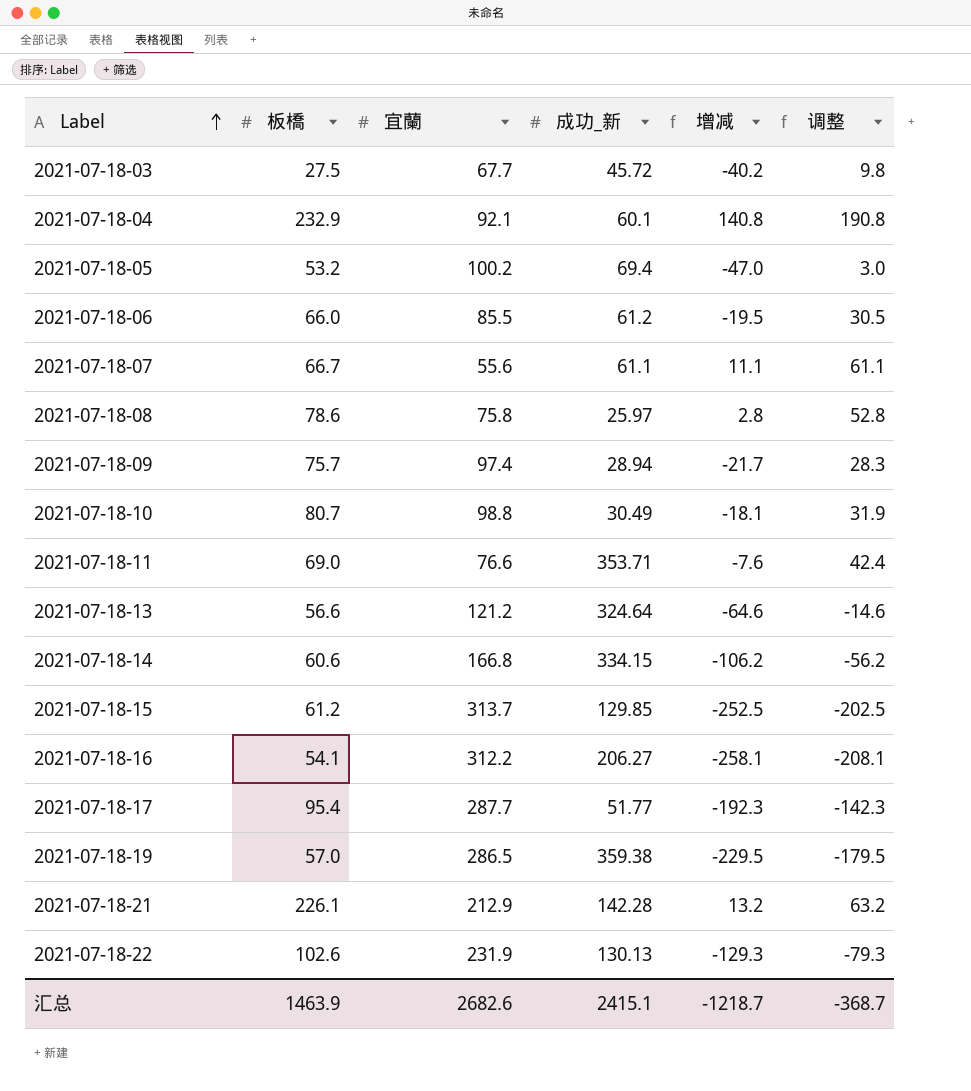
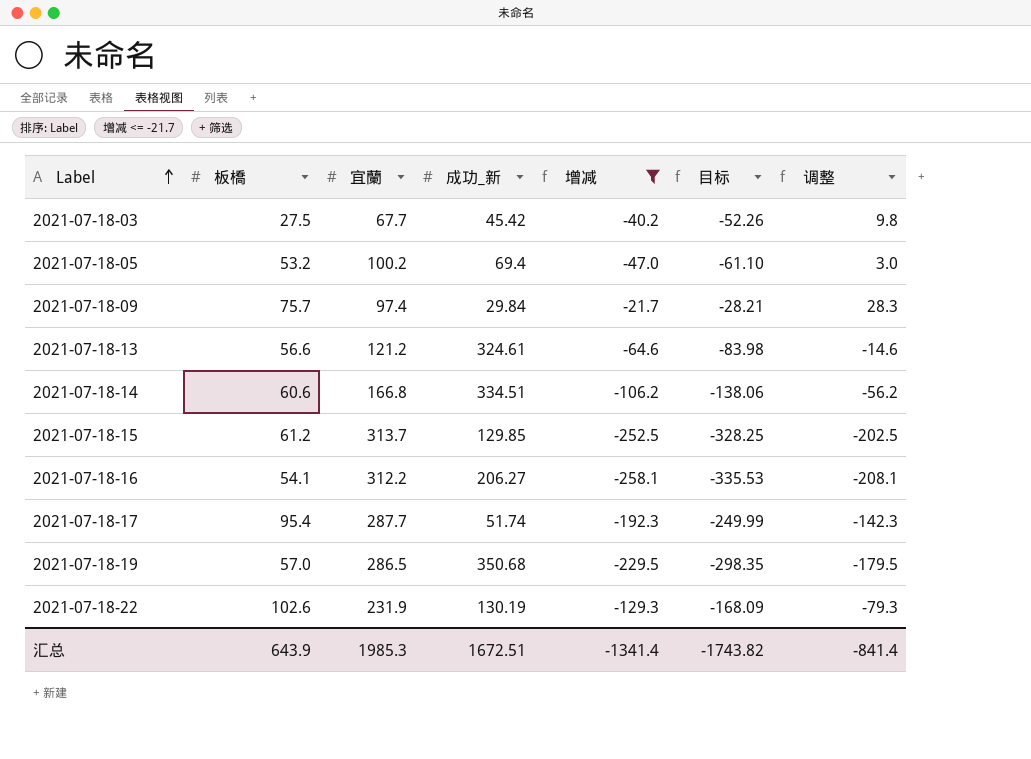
filter: none -> 增减 <= -21.7
column 目标 | formula: none -> [增减] * 1.3
2021-07-18-03 | 成功_新: 45.72 -> 45.42
2021-07-18-09 | 成功_新: 28.94 -> 29.84
2021-07-18-13 | 成功_新: 324.64 -> 324.61
2021-07-18-14 | 成功_新: 334.15 -> 334.51
2021-07-18-17 | 成功_新: 51.77 -> 51.74
2021-07-18-19 | 成功_新: 359.38 -> 350.68
2021-07-18-22 | 成功_新: 130.13 -> 130.19
汇总 | 板橋: 1463.9 -> 643.9
汇总 | 宜蘭: 2682.6 -> 1985.3
汇总 | 成功_新: 2415.1 -> 1672.51
汇总 | 增减: -1218.7 -> -1341.4
汇总 | 调整: -368.7 -> -841.4

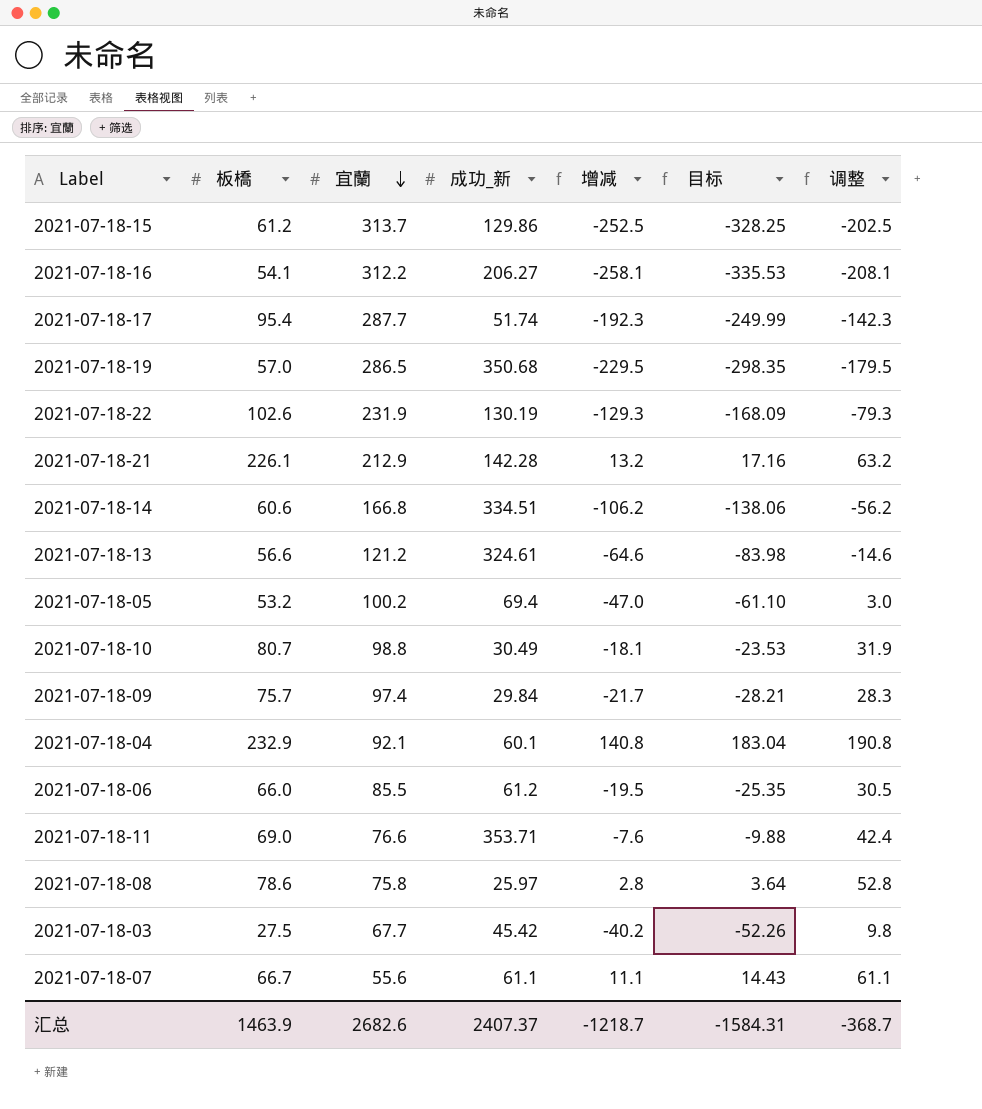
filter: 增减 <= -21.7 -> none
row order: Label ascending -> 宜蘭 descending
2021-07-18-15 | 成功_新: 129.85 -> 129.86
汇总 | 板橋: 643.9 -> 1463.9
汇总 | 宜蘭: 1985.3 -> 2682.6
汇总 | 成功_新: 1672.51 -> 2407.37
汇总 | 增减: -1341.4 -> -1218.7
汇总 | 目标: -1743.82 -> -1584.31
汇总 | 调整: -841.4 -> -368.7

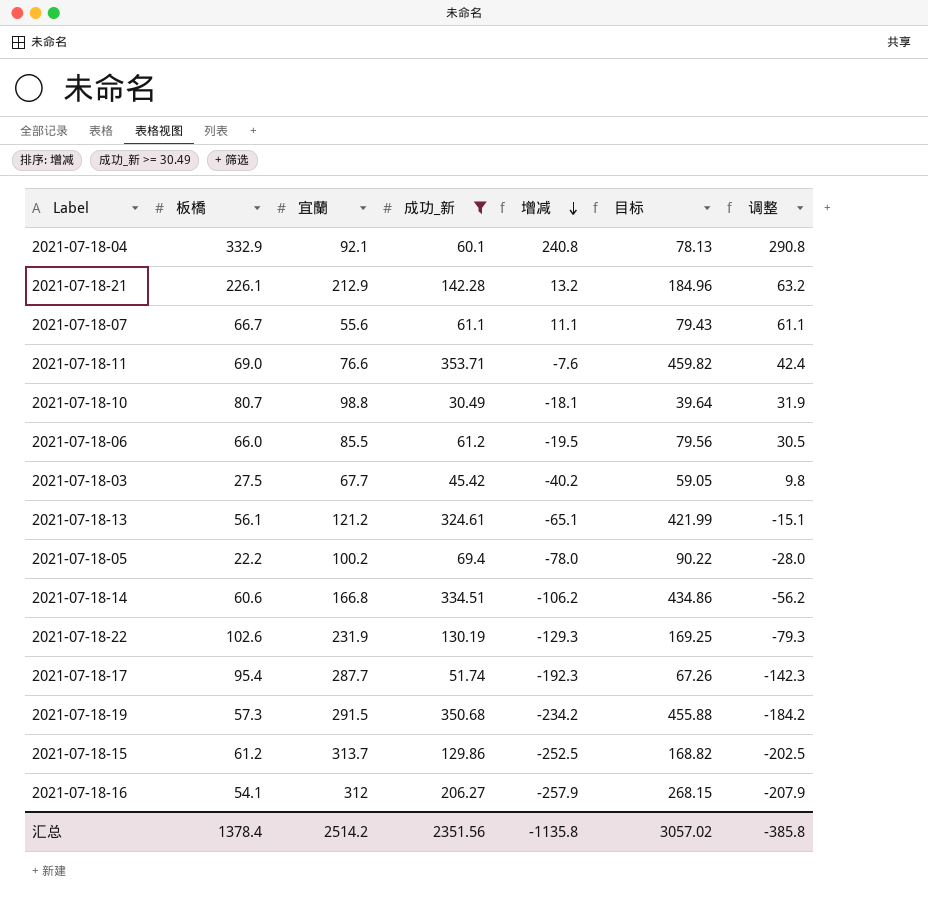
filter: none -> 成功_新 >= 30.49
row order: 宜蘭 descending -> 增减 descending
column 目标 | formula: [增减] * 1.3 -> [成功_新] * 1.3
2021-07-18-04 | 板橋: 232.9 -> 332.9
2021-07-18-04 | 增减: 140.8 -> 240.8
2021-07-18-04 | 调整: 190.8 -> 290.8
2021-07-18-13 | 板橋: 56.6 -> 56.1
2021-07-18-13 | 增减: -64.6 -> -65.1
2021-07-18-13 | 调整: -14.6 -> -15.1
2021-07-18-05 | 板橋: 53.2 -> 22.2
2021-07-18-05 | 增减: -47.0 -> -78.0
2021-07-18-05 | 调整: 3.0 -> -28.0
2021-07-18-19 | 板橋: 57.0 -> 57.3
2021-07-18-19 | 宜蘭: 286.5 -> 291.5
2021-07-18-19 | 增减: -229.5 -> -234.2
2021-07-18-19 | 调整: -179.5 -> -184.2
2021-07-18-16 | 宜蘭: 312.2 -> 312
2021-07-18-16 | 增减: -258.1 -> -257.9
2021-07-18-16 | 调整: -208.1 -> -207.9
汇总 | 板橋: 1463.9 -> 1378.4
汇总 | 宜蘭: 2682.6 -> 2514.2
汇总 | 成功_新: 2407.37 -> 2351.56
汇总 | 增减: -1218.7 -> -1135.8
汇总 | 目标: -1584.31 -> 3057.02
汇总 | 调整: -368.7 -> -385.8

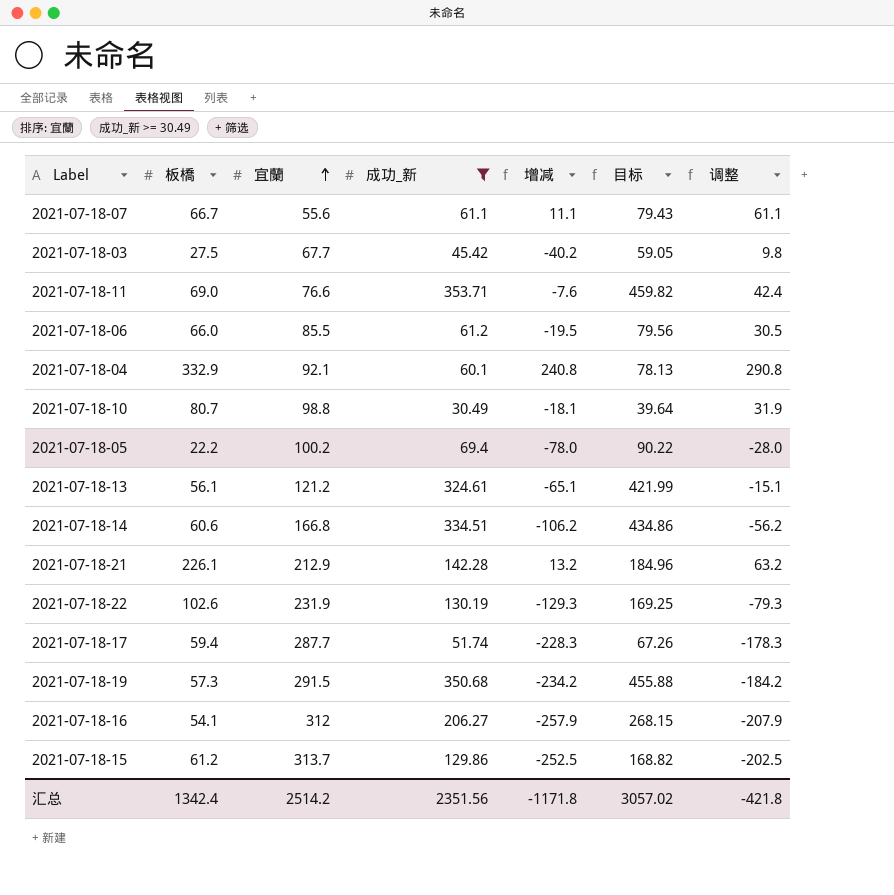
row order: 增减 descending -> 宜蘭 ascending
2021-07-18-17 | 板橋: 95.4 -> 59.4
2021-07-18-17 | 增减: -192.3 -> -228.3
2021-07-18-17 | 调整: -142.3 -> -178.3
汇总 | 板橋: 1378.4 -> 1342.4
汇总 | 增减: -1135.8 -> -1171.8
汇总 | 调整: -385.8 -> -421.8

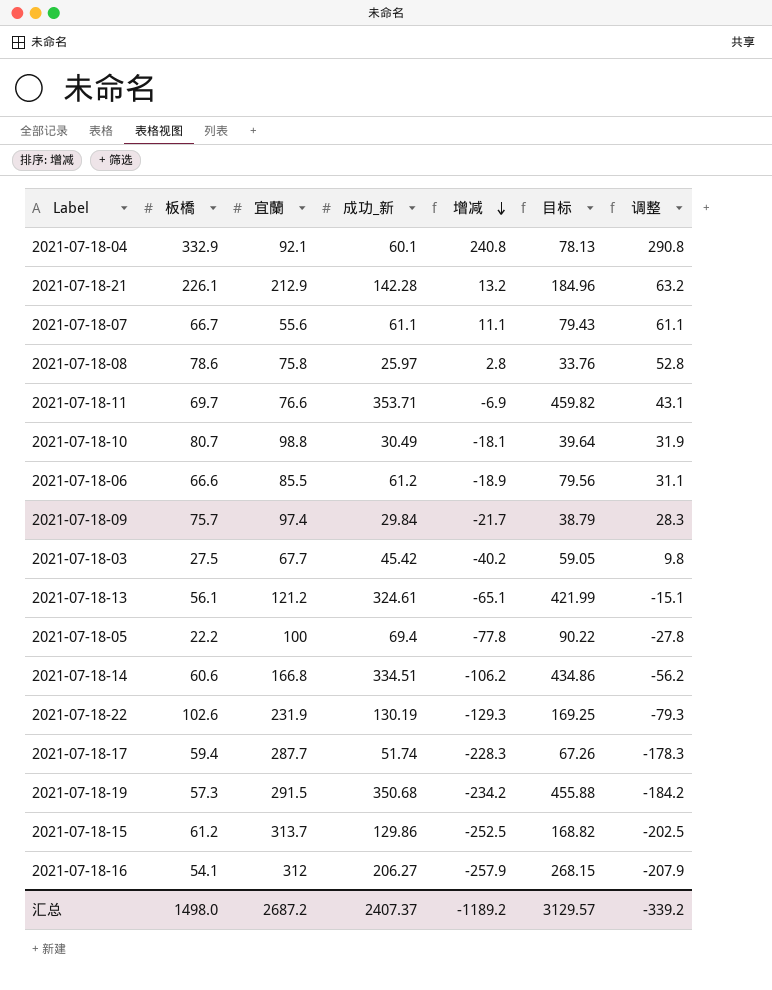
filter: 成功_新 >= 30.49 -> none
row order: 宜蘭 ascending -> 增减 descending
2021-07-18-11 | 板橋: 69.0 -> 69.7
2021-07-18-11 | 增减: -7.6 -> -6.9
2021-07-18-11 | 调整: 42.4 -> 43.1
2021-07-18-06 | 板橋: 66.0 -> 66.6
2021-07-18-06 | 增减: -19.5 -> -18.9
2021-07-18-06 | 调整: 30.5 -> 31.1
2021-07-18-05 | 宜蘭: 100.2 -> 100
2021-07-18-05 | 增减: -78.0 -> -77.8
2021-07-18-05 | 调整: -28.0 -> -27.8
汇总 | 板橋: 1342.4 -> 1498.0
汇总 | 宜蘭: 2514.2 -> 2687.2
汇总 | 成功_新: 2351.56 -> 2407.37
汇总 | 增减: -1171.8 -> -1189.2
汇总 | 目标: 3057.02 -> 3129.57
汇总 | 调整: -421.8 -> -339.2

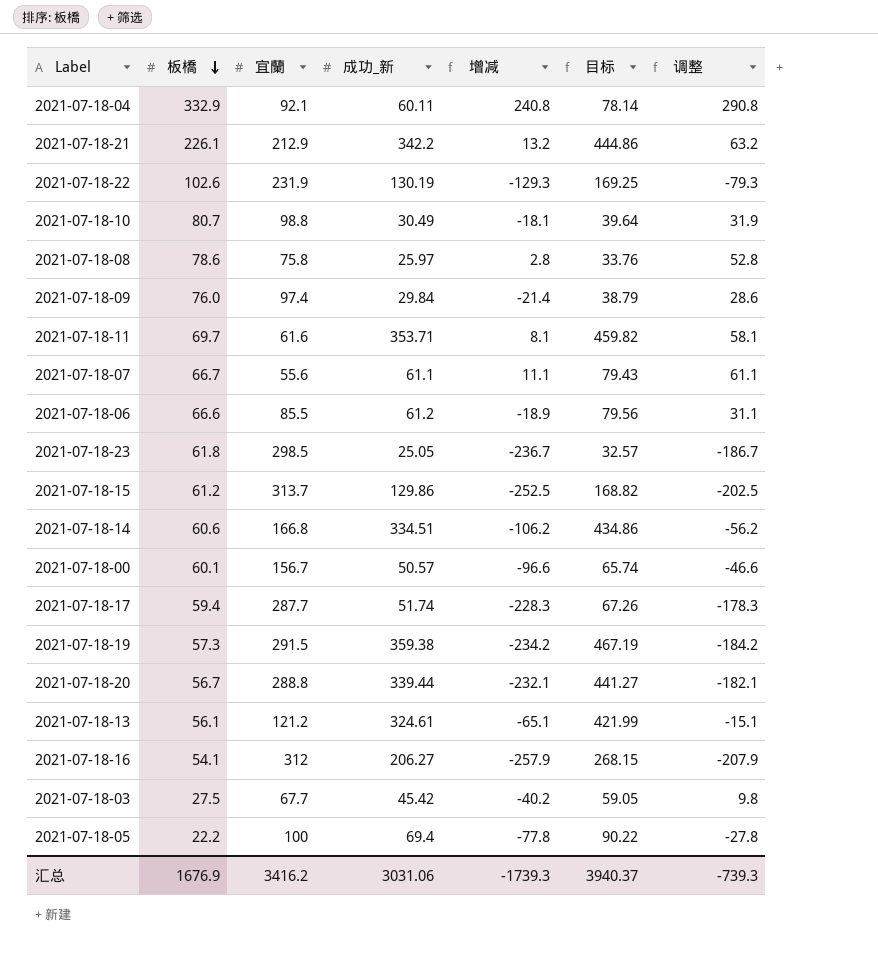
row order: 增减 descending -> 板橋 descending
2021-07-18-04 | 成功_新: 60.1 -> 60.11
2021-07-18-04 | 目标: 78.13 -> 78.14
2021-07-18-21 | 成功_新: 142.28 -> 342.2
2021-07-18-21 | 目标: 184.96 -> 444.86
2021-07-18-09 | 板橋: 75.7 -> 76.0
2021-07-18-09 | 增减: -21.7 -> -21.4
2021-07-18-09 | 调整: 28.3 -> 28.6
2021-07-18-11 | 宜蘭: 76.6 -> 61.6
2021-07-18-11 | 增减: -6.9 -> 8.1
2021-07-18-11 | 调整: 43.1 -> 58.1
row 2021-07-18-23: none -> 61.8 | 298.5 | 25.05 | -236.7 | 32.57 | -186.7
row 2021-07-18-00: none -> 60.1 | 156.7 | 50.57 | -96.6 | 65.74 | -46.6
2021-07-18-19 | 成功_新: 350.68 -> 359.38
2021-07-18-19 | 目标: 455.88 -> 467.19
row 2021-07-18-20: none -> 56.7 | 288.8 | 339.44 | -232.1 | 441.27 | -182.1
汇总 | 板橋: 1498.0 -> 1676.9
汇总 | 宜蘭: 2687.2 -> 3416.2
汇总 | 成功_新: 2407.37 -> 3031.06
汇总 | 增减: -1189.2 -> -1739.3
汇总 | 目标: 3129.57 -> 3940.37
汇总 | 调整: -339.2 -> -739.3

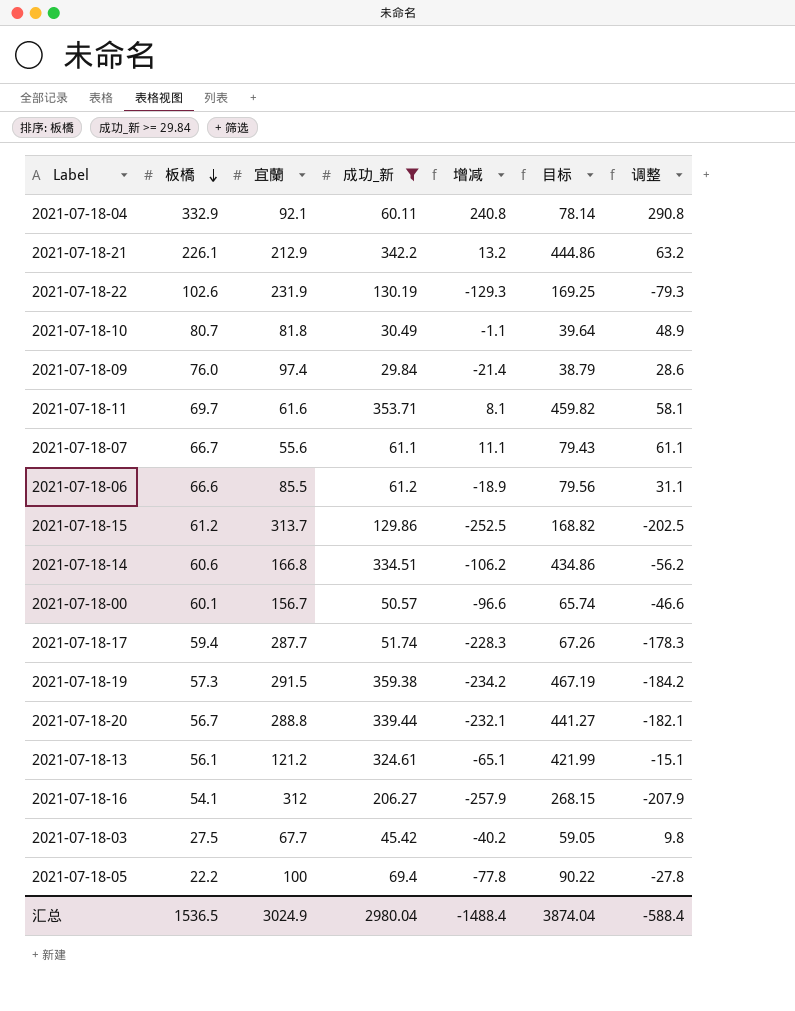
filter: none -> 成功_新 >= 29.84
2021-07-18-10 | 宜蘭: 98.8 -> 81.8
2021-07-18-10 | 增减: -18.1 -> -1.1
2021-07-18-10 | 调整: 31.9 -> 48.9
汇总 | 板橋: 1676.9 -> 1536.5
汇总 | 宜蘭: 3416.2 -> 3024.9
汇总 | 成功_新: 3031.06 -> 2980.04
汇总 | 增减: -1739.3 -> -1488.4
汇总 | 目标: 3940.37 -> 3874.04
汇总 | 调整: -739.3 -> -588.4

